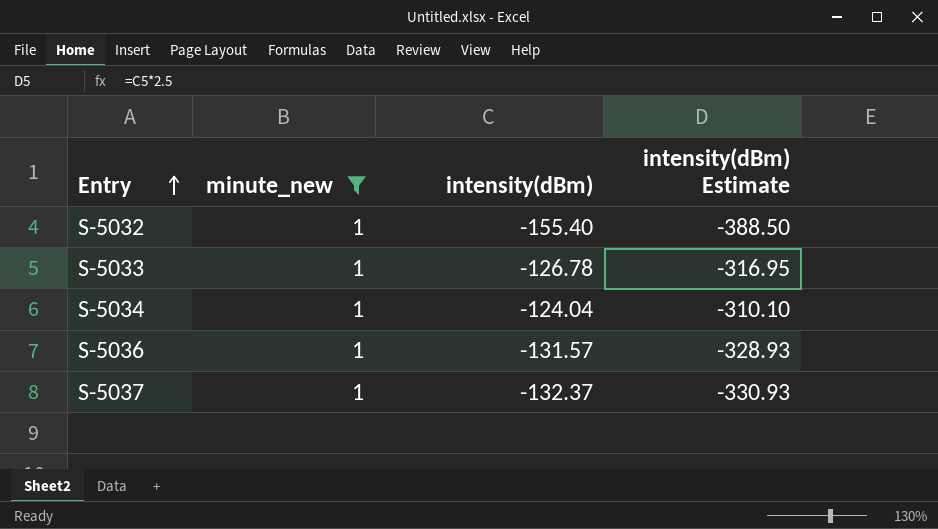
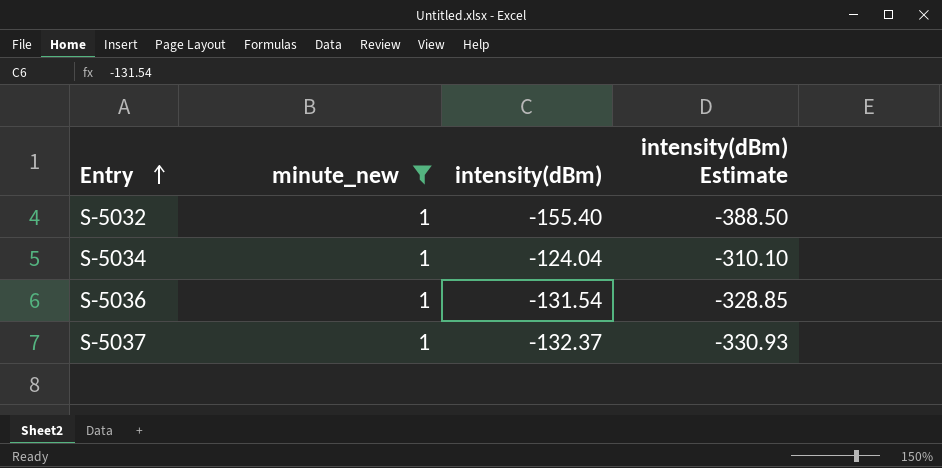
row S-5033: 1 | -126.78 | -316.95 -> none
S-5036 | intensity(dBm): -131.57 -> -131.54
S-5036 | intensity(dBm) Estimate: -328.93 -> -328.85

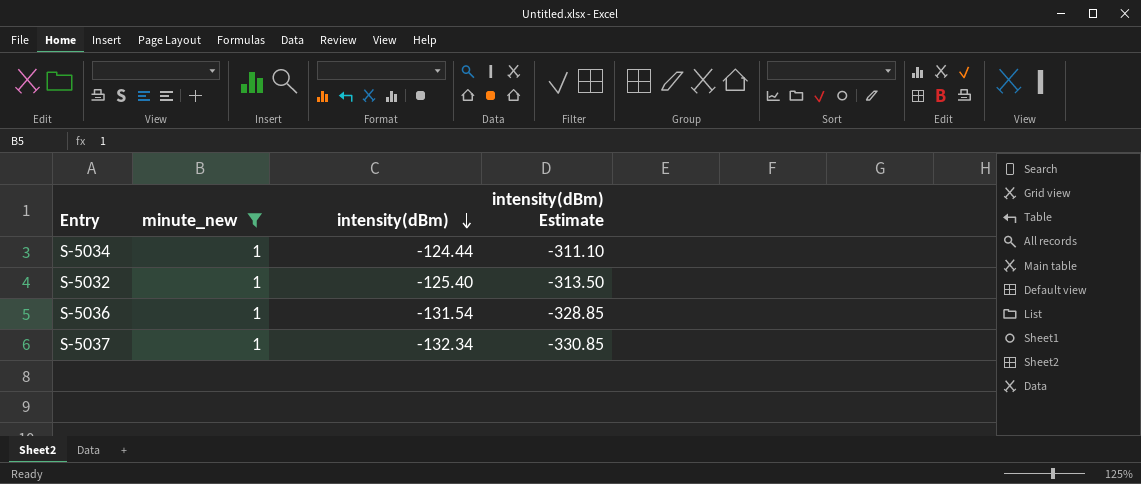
row order: Entry ascending -> intensity(dBm) descending
S-5034 | intensity(dBm): -124.04 -> -124.44
S-5034 | intensity(dBm) Estimate: -310.10 -> -311.10
S-5032 | intensity(dBm): -155.40 -> -125.40
S-5032 | intensity(dBm) Estimate: -388.50 -> -313.50
S-5037 | intensity(dBm): -132.37 -> -132.34
S-5037 | intensity(dBm) Estimate: -330.93 -> -330.85

